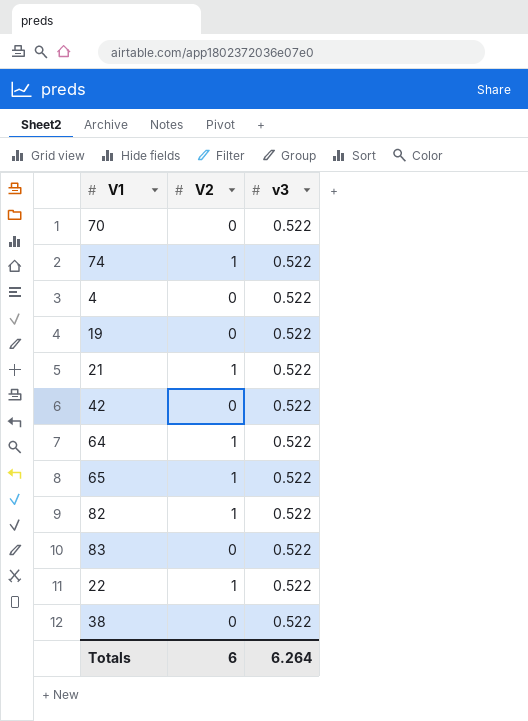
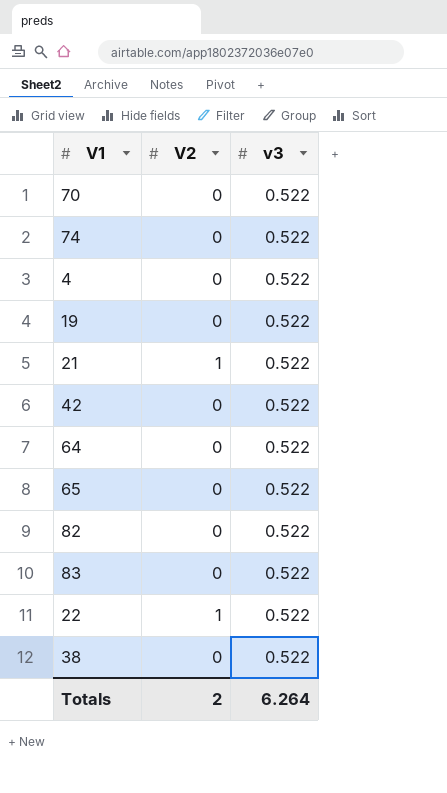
74 | V2: 1 -> 0
64 | V2: 1 -> 0
65 | V2: 1 -> 0
82 | V2: 1 -> 0
Totals | V2: 6 -> 2

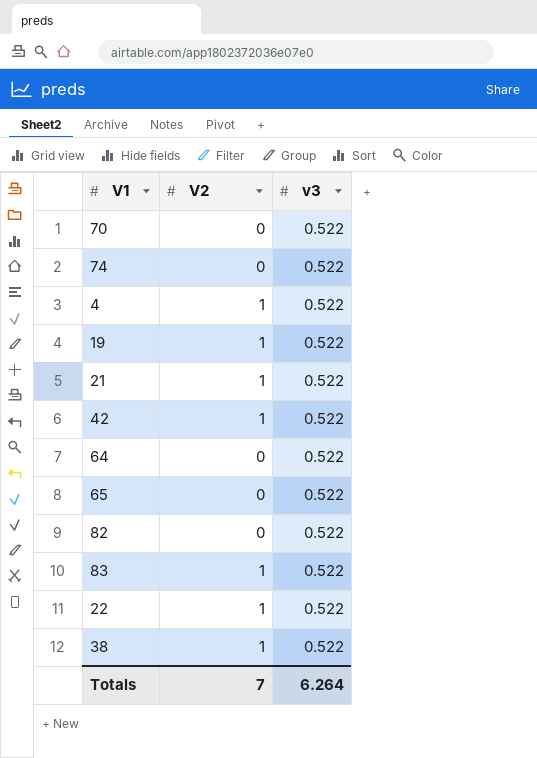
4 | V2: 0 -> 1
19 | V2: 0 -> 1
42 | V2: 0 -> 1
83 | V2: 0 -> 1
38 | V2: 0 -> 1
Totals | V2: 2 -> 7

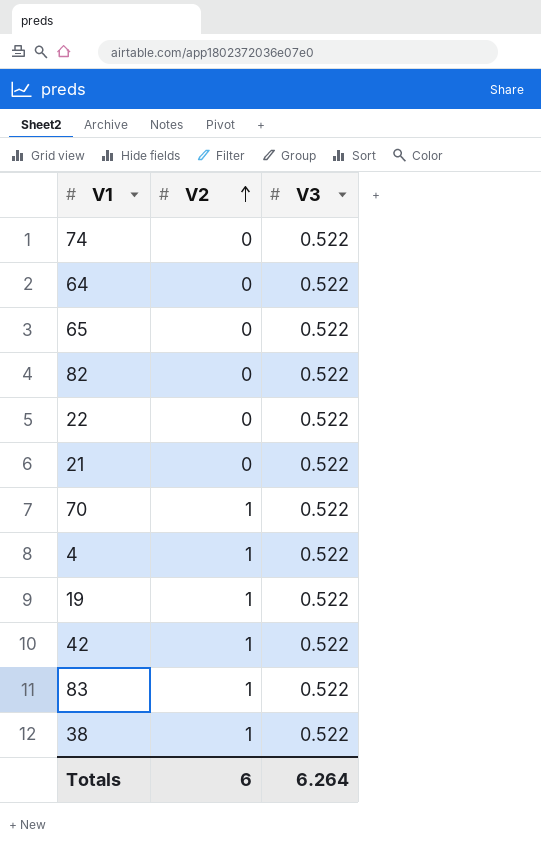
row order: none -> V2 ascending
column name: v3 -> V3
22 | V2: 1 -> 0
21 | V2: 1 -> 0
70 | V2: 0 -> 1
Totals | V2: 7 -> 6

